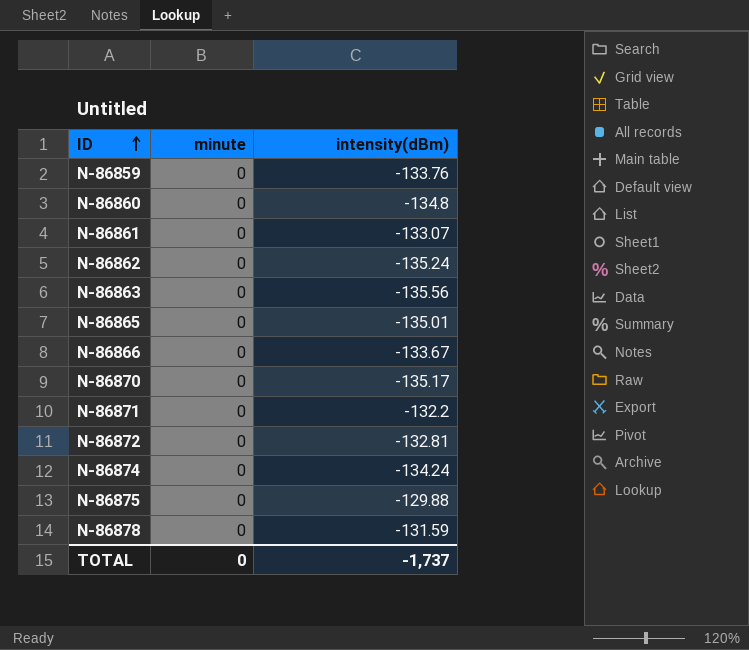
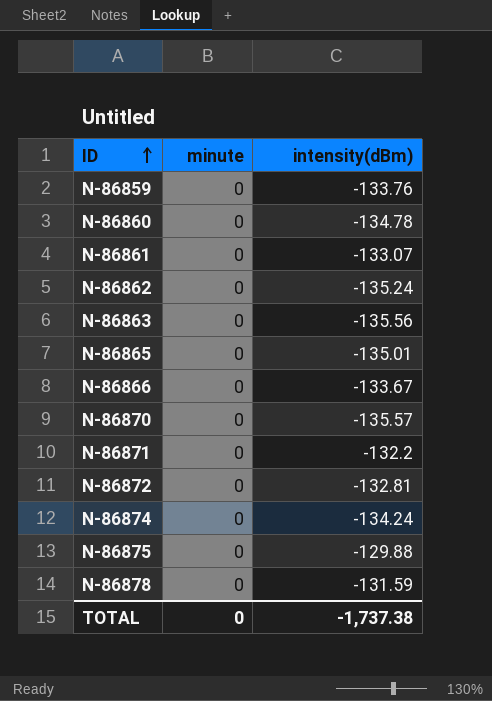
N-86860 | intensity(dBm): -134.8 -> -134.78
N-86870 | intensity(dBm): -135.17 -> -135.57
TOTAL | intensity(dBm): -1,737 -> -1,737.38

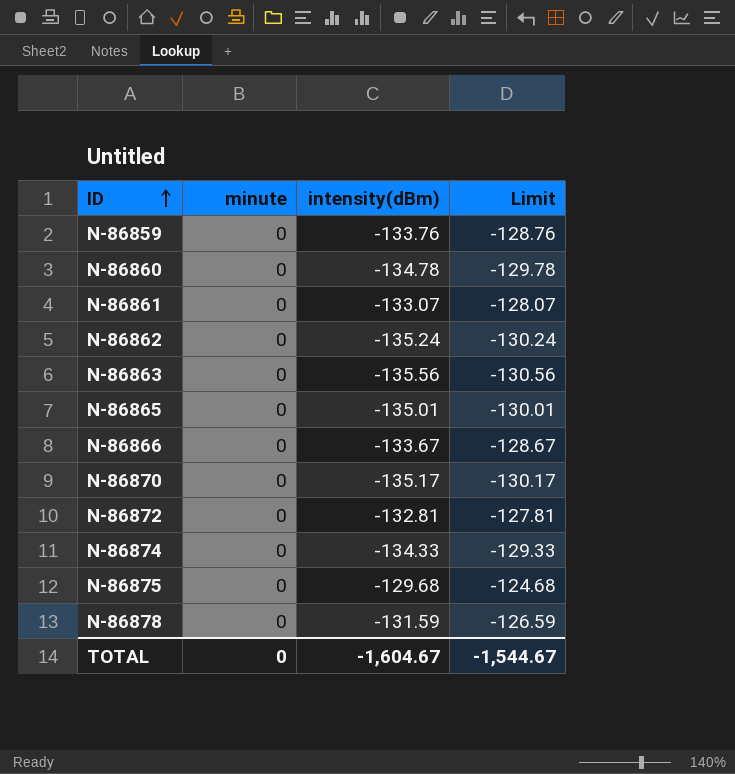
column Limit | formula: none -> [intensity(dBm)] + 5
row N-86871: 0 | -132.2 -> none
N-86870 | intensity(dBm): -135.57 -> -135.17
N-86874 | intensity(dBm): -134.24 -> -134.33
N-86875 | intensity(dBm): -129.88 -> -129.68
TOTAL | intensity(dBm): -1,737.38 -> -1,604.67

